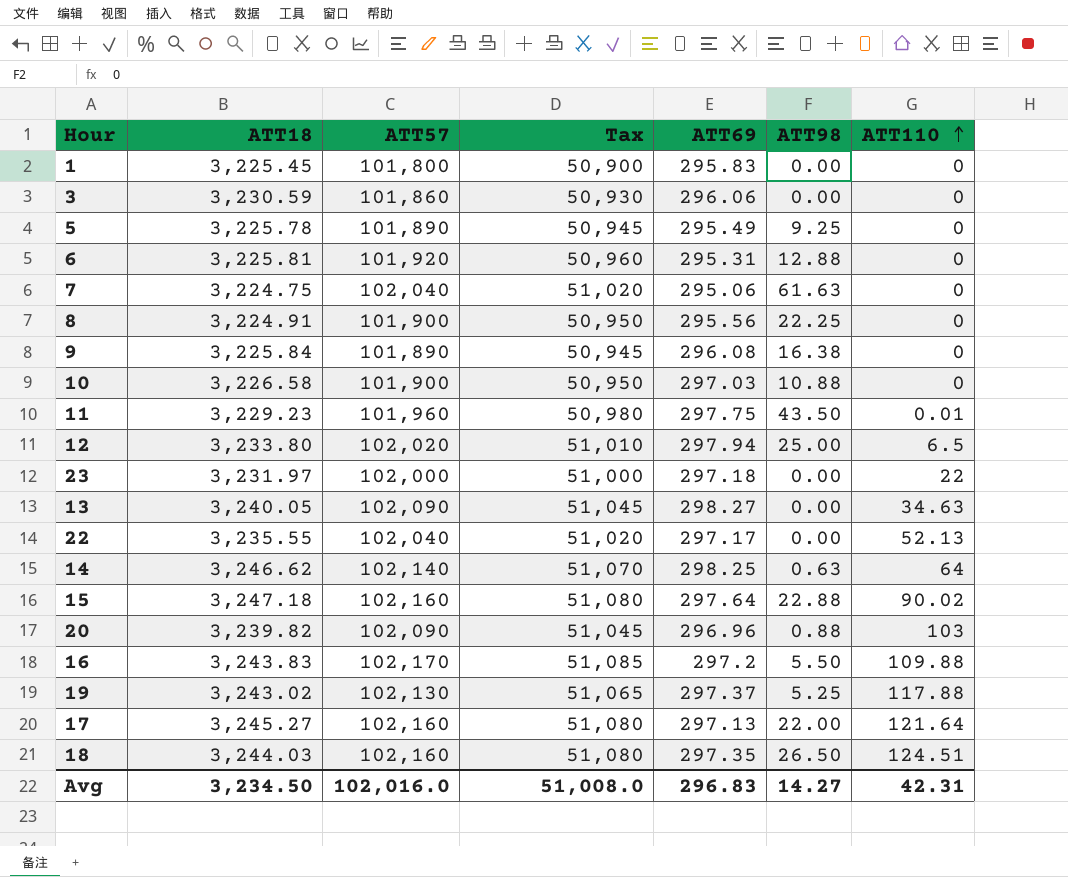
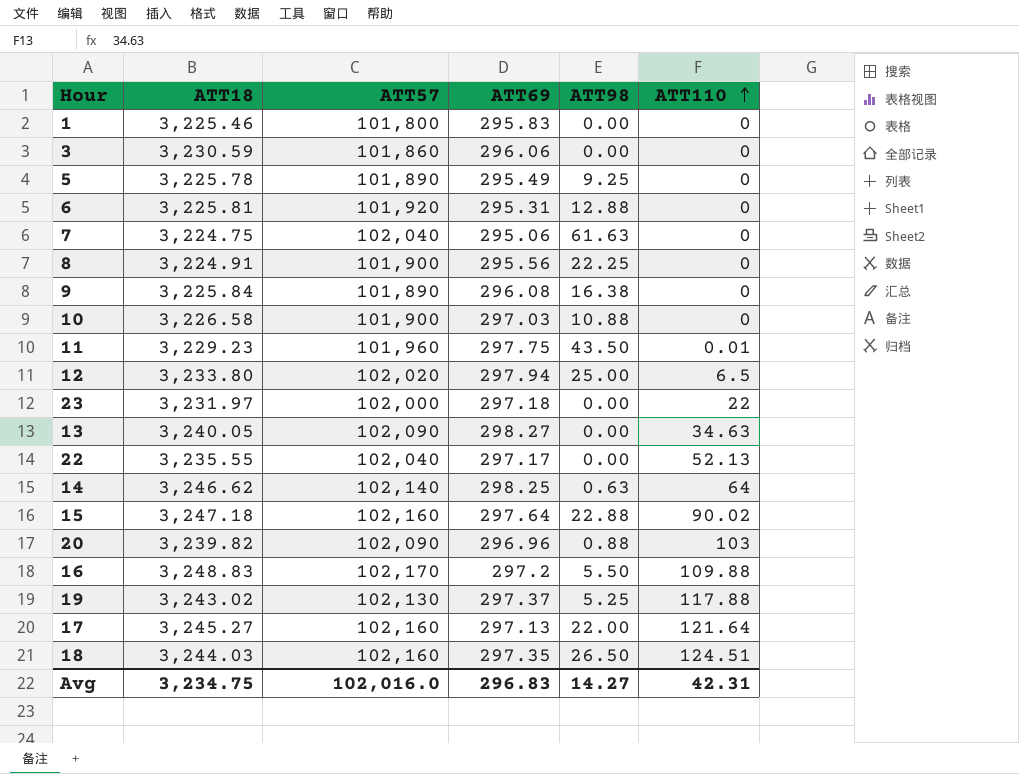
column Tax | formula: [ATT57] * 0.5 -> none
1 | ATT18: 3,225.45 -> 3,225.46
16 | ATT18: 3,243.83 -> 3,248.83
Avg | ATT18: 3,234.50 -> 3,234.75

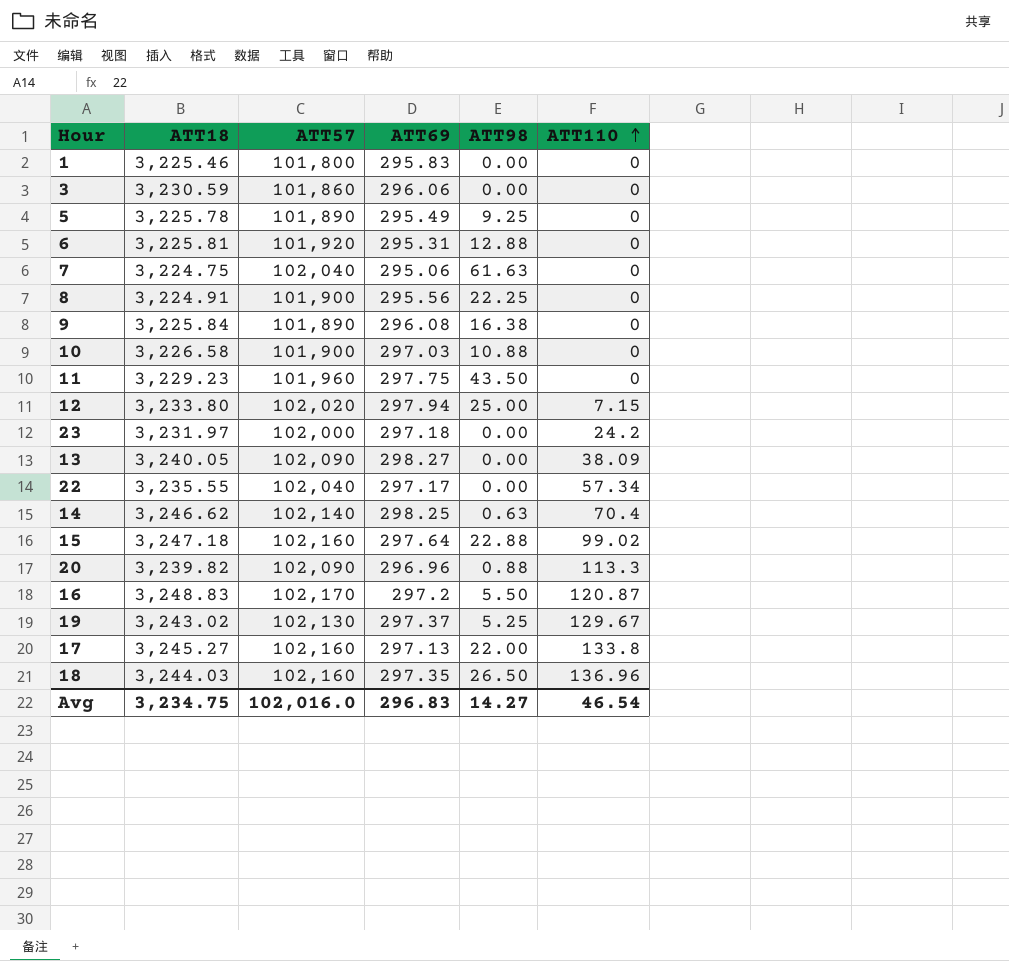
11 | ATT110: 0.01 -> 0
12 | ATT110: 6.5 -> 7.15
23 | ATT110: 22 -> 24.2
13 | ATT110: 34.63 -> 38.09
22 | ATT110: 52.13 -> 57.34
14 | ATT110: 64 -> 70.4
15 | ATT110: 90.02 -> 99.02
20 | ATT110: 103 -> 113.3
16 | ATT110: 109.88 -> 120.87
19 | ATT110: 117.88 -> 129.67
17 | ATT110: 121.64 -> 133.8
18 | ATT110: 124.51 -> 136.96
Avg | ATT110: 42.31 -> 46.54

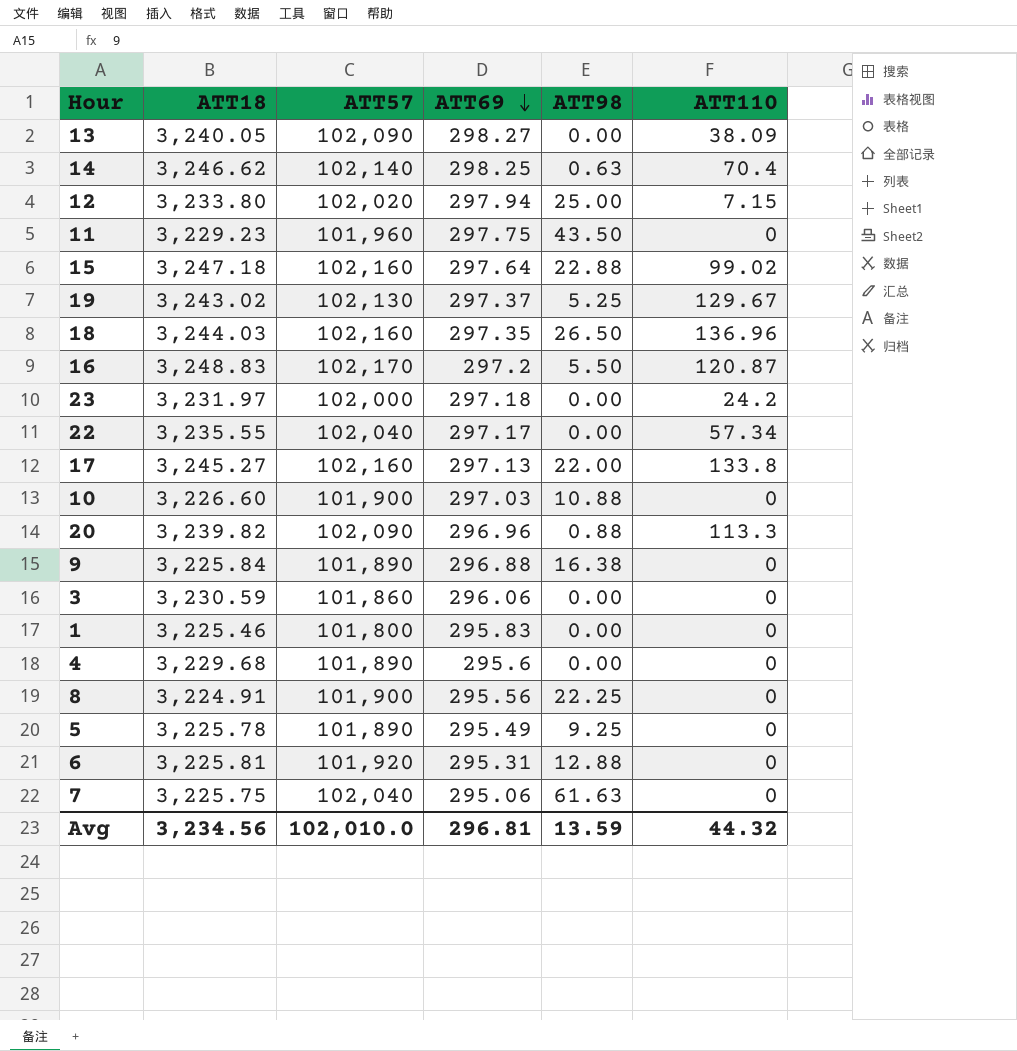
row order: ATT110 ascending -> ATT69 descending
10 | ATT18: 3,226.58 -> 3,226.60
9 | ATT69: 296.08 -> 296.88
row 4: none -> 3,229.68 | 101,890 | 295.6 | 0.00 | 0
7 | ATT18: 3,224.75 -> 3,225.75
Avg | ATT18: 3,234.75 -> 3,234.56
Avg | ATT57: 102,016.0 -> 102,010.0
Avg | ATT69: 296.83 -> 296.81
Avg | ATT98: 14.27 -> 13.59
Avg | ATT110: 46.54 -> 44.32

